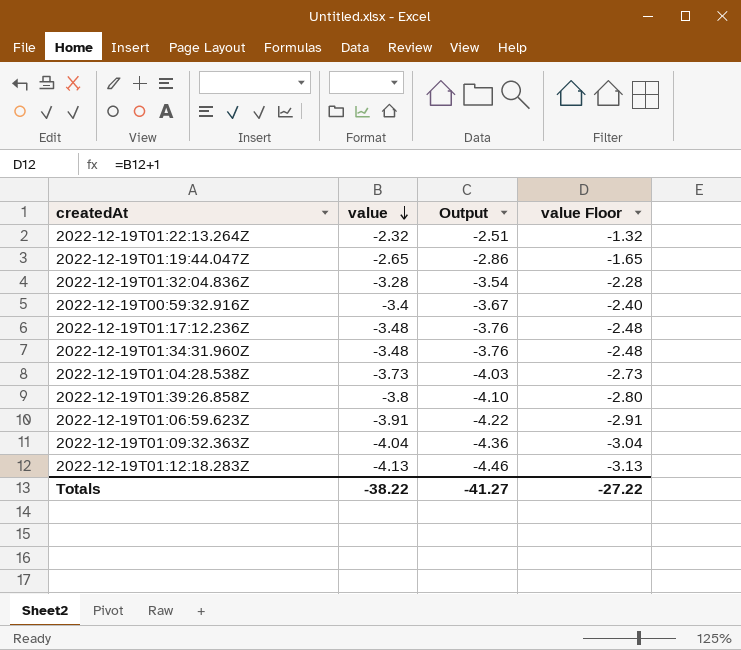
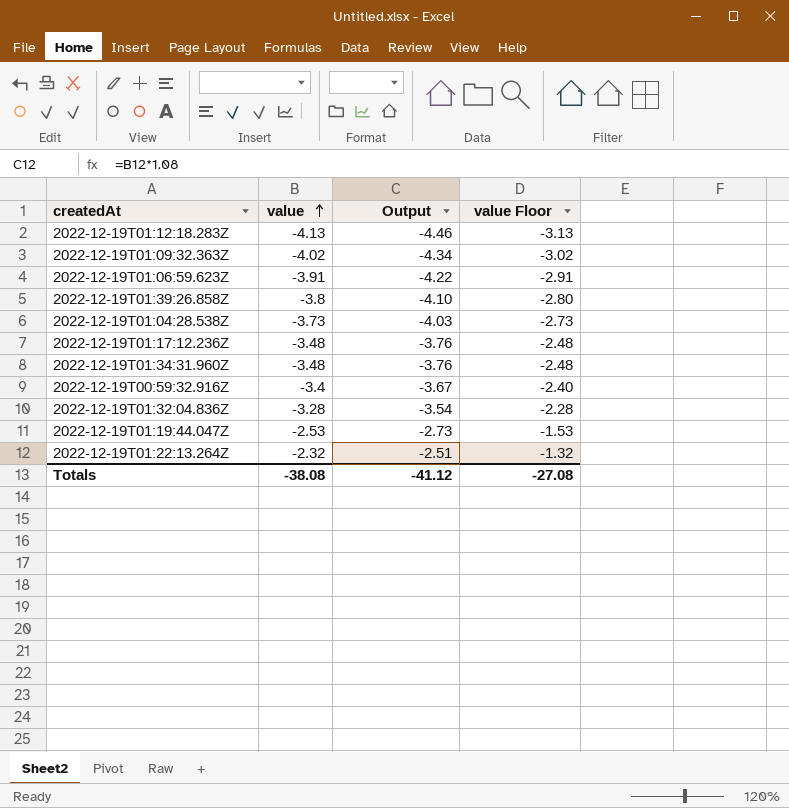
row order: value descending -> value ascending
2022-12-19T01:09:32.363Z | value: -4.04 -> -4.02
2022-12-19T01:09:32.363Z | Output: -4.36 -> -4.34
2022-12-19T01:09:32.363Z | value Floor: -3.04 -> -3.02
2022-12-19T01:19:44.047Z | value: -2.65 -> -2.53
2022-12-19T01:19:44.047Z | Output: -2.86 -> -2.73
2022-12-19T01:19:44.047Z | value Floor: -1.65 -> -1.53
Totals | value: -38.22 -> -38.08
Totals | Output: -41.27 -> -41.12
Totals | value Floor: -27.22 -> -27.08

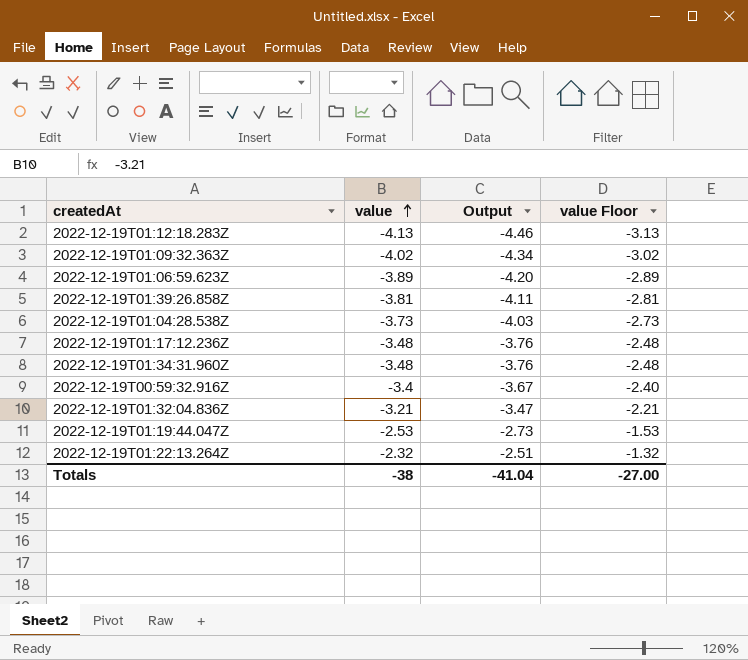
2022-12-19T01:06:59.623Z | value: -3.91 -> -3.89
2022-12-19T01:06:59.623Z | Output: -4.22 -> -4.20
2022-12-19T01:06:59.623Z | value Floor: -2.91 -> -2.89
2022-12-19T01:39:26.858Z | value: -3.8 -> -3.81
2022-12-19T01:39:26.858Z | Output: -4.10 -> -4.11
2022-12-19T01:39:26.858Z | value Floor: -2.80 -> -2.81
2022-12-19T01:32:04.836Z | value: -3.28 -> -3.21
2022-12-19T01:32:04.836Z | Output: -3.54 -> -3.47
2022-12-19T01:32:04.836Z | value Floor: -2.28 -> -2.21
Totals | value: -38.08 -> -38
Totals | Output: -41.12 -> -41.04
Totals | value Floor: -27.08 -> -27.00

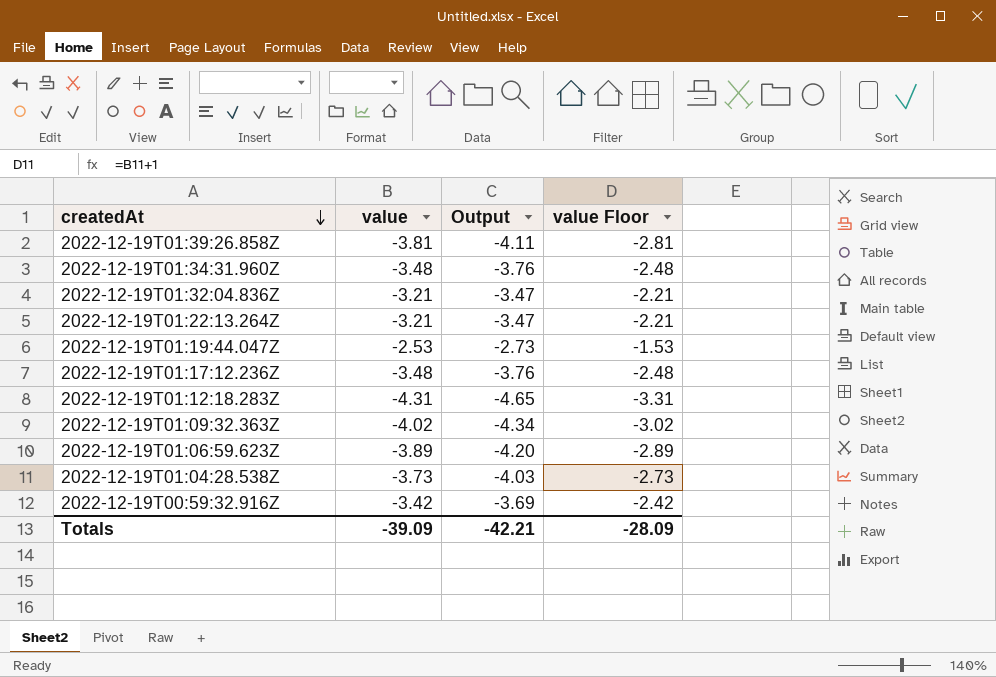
row order: value ascending -> createdAt descending
2022-12-19T01:22:13.264Z | value: -2.32 -> -3.21
2022-12-19T01:22:13.264Z | Output: -2.51 -> -3.47
2022-12-19T01:22:13.264Z | value Floor: -1.32 -> -2.21
2022-12-19T01:12:18.283Z | value: -4.13 -> -4.31
2022-12-19T01:12:18.283Z | Output: -4.46 -> -4.65
2022-12-19T01:12:18.283Z | value Floor: -3.13 -> -3.31
2022-12-19T00:59:32.916Z | value: -3.4 -> -3.42
2022-12-19T00:59:32.916Z | Output: -3.67 -> -3.69
2022-12-19T00:59:32.916Z | value Floor: -2.40 -> -2.42
Totals | value: -38 -> -39.09
Totals | Output: -41.04 -> -42.21
Totals | value Floor: -27.00 -> -28.09

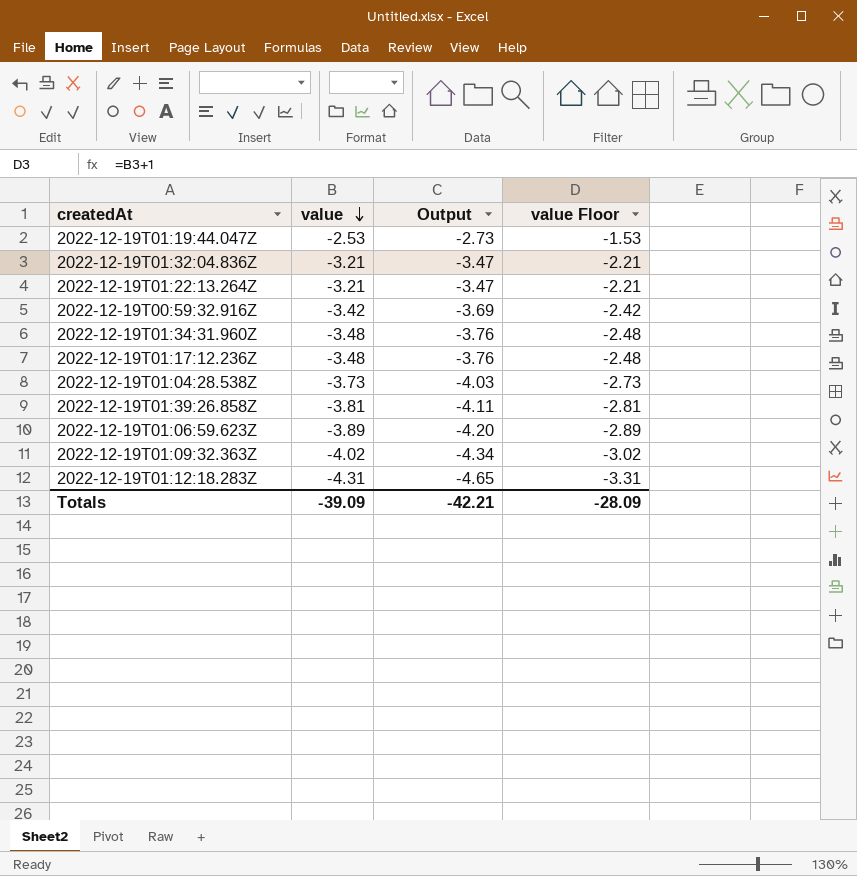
row order: createdAt descending -> value descending

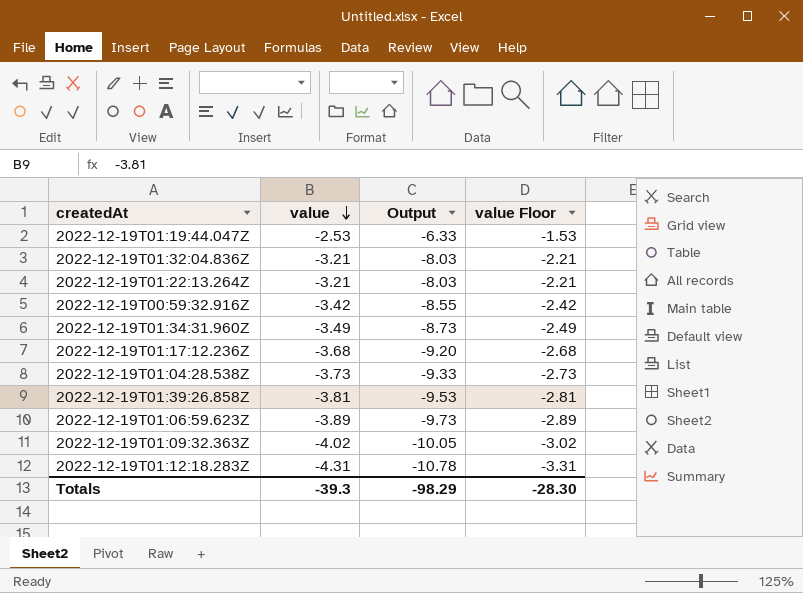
column Output | formula: [value] * 1.08 -> [value] * 2.5
2022-12-19T01:34:31.960Z | value: -3.48 -> -3.49
2022-12-19T01:34:31.960Z | value Floor: -2.48 -> -2.49
2022-12-19T01:17:12.236Z | value: -3.48 -> -3.68
2022-12-19T01:17:12.236Z | value Floor: -2.48 -> -2.68
Totals | value: -39.09 -> -39.3
Totals | Output: -42.21 -> -98.29
Totals | value Floor: -28.09 -> -28.30

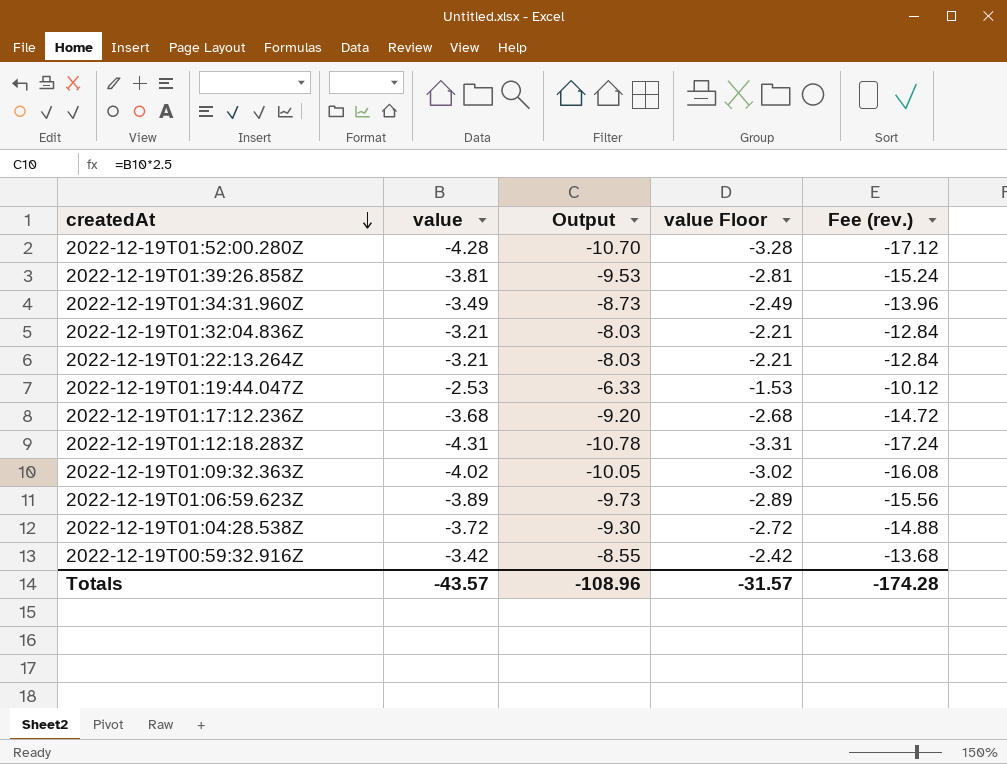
row order: value descending -> createdAt descending
column Fee (rev.) | formula: none -> [value] * 4
row 2022-12-19T01:52:00.280Z: none -> -4.28 | -10.70 | -3.28 | -17.12
2022-12-19T01:04:28.538Z | value: -3.73 -> -3.72
2022-12-19T01:04:28.538Z | Output: -9.33 -> -9.30
2022-12-19T01:04:28.538Z | value Floor: -2.73 -> -2.72
Totals | value: -39.3 -> -43.57
Totals | Output: -98.29 -> -108.96
Totals | value Floor: -28.30 -> -31.57

